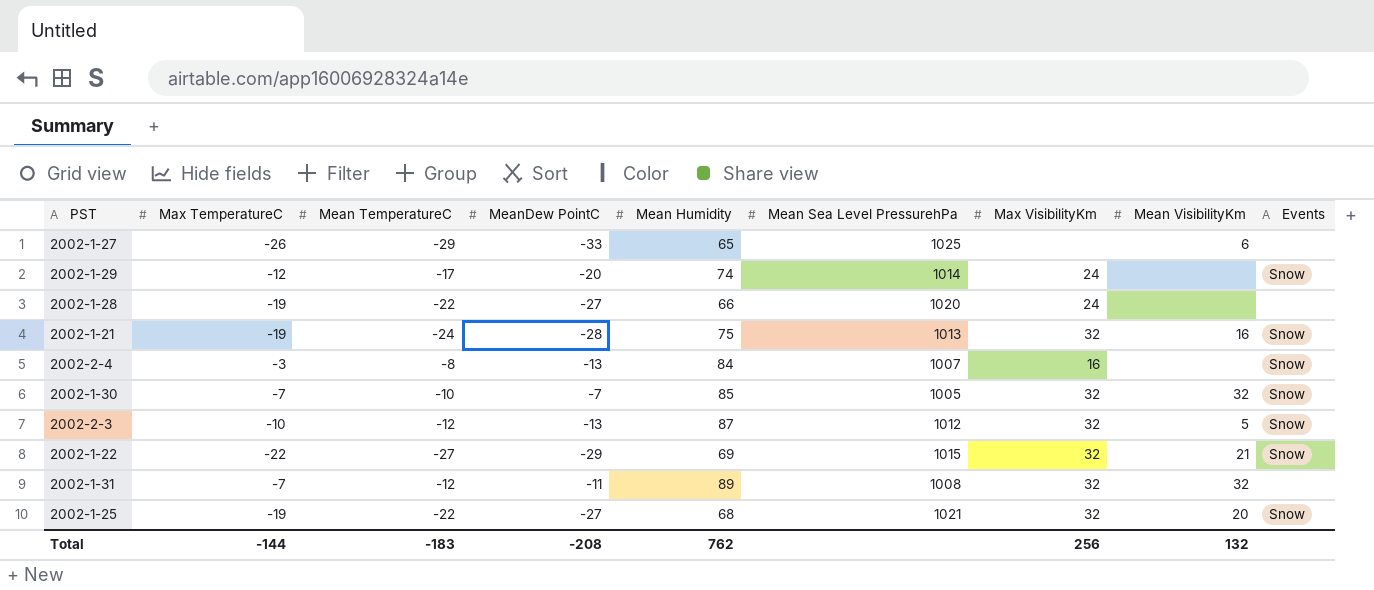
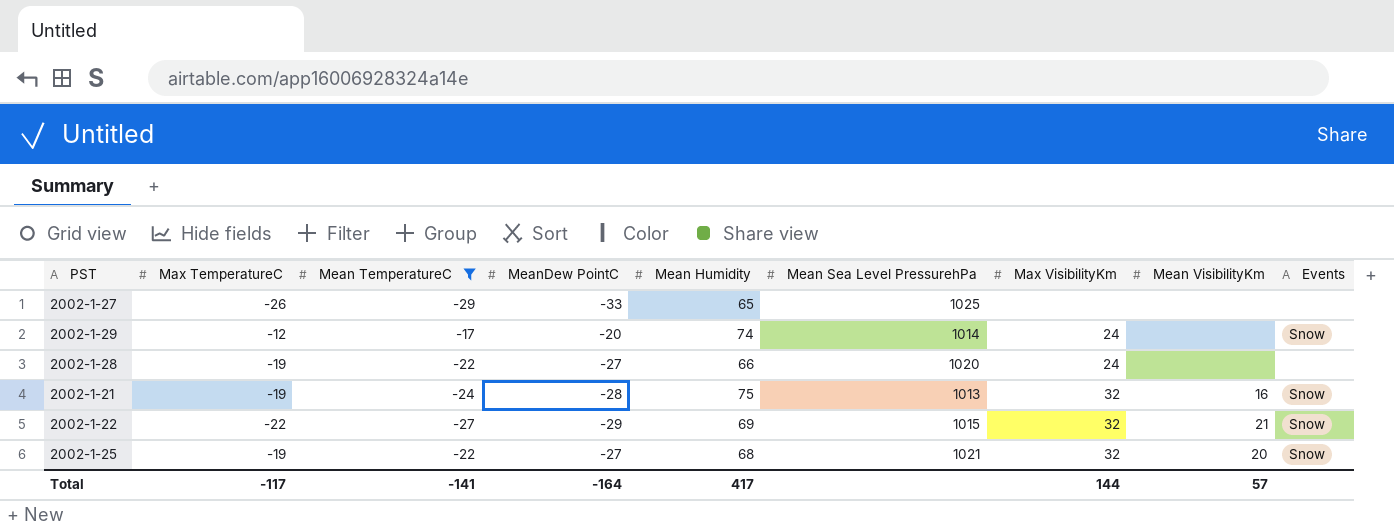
filter: none -> Mean TemperatureC <= -17
2002-1-27 | Mean VisibilityKm: 6 -> none
Total | Max TemperatureC: -144 -> -117
Total | Mean TemperatureC: -183 -> -141
Total | MeanDew PointC: -208 -> -164
Total | Mean Humidity: 762 -> 417
Total | Max VisibilityKm: 256 -> 144
Total | Mean VisibilityKm: 132 -> 57

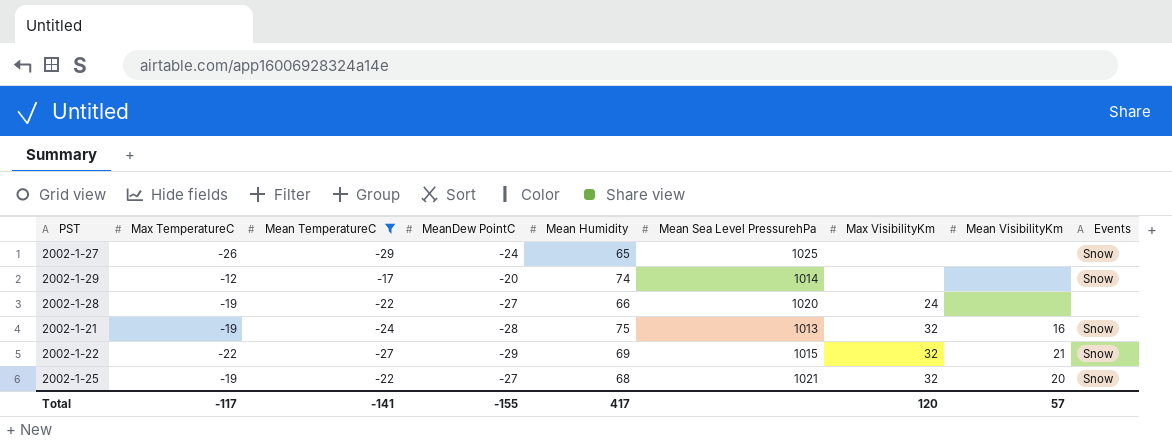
2002-1-27 | MeanDew PointC: -33 -> -24
2002-1-27 | Events: none -> Snow
2002-1-29 | Max VisibilityKm: 24 -> none
Total | MeanDew PointC: -164 -> -155
Total | Max VisibilityKm: 144 -> 120

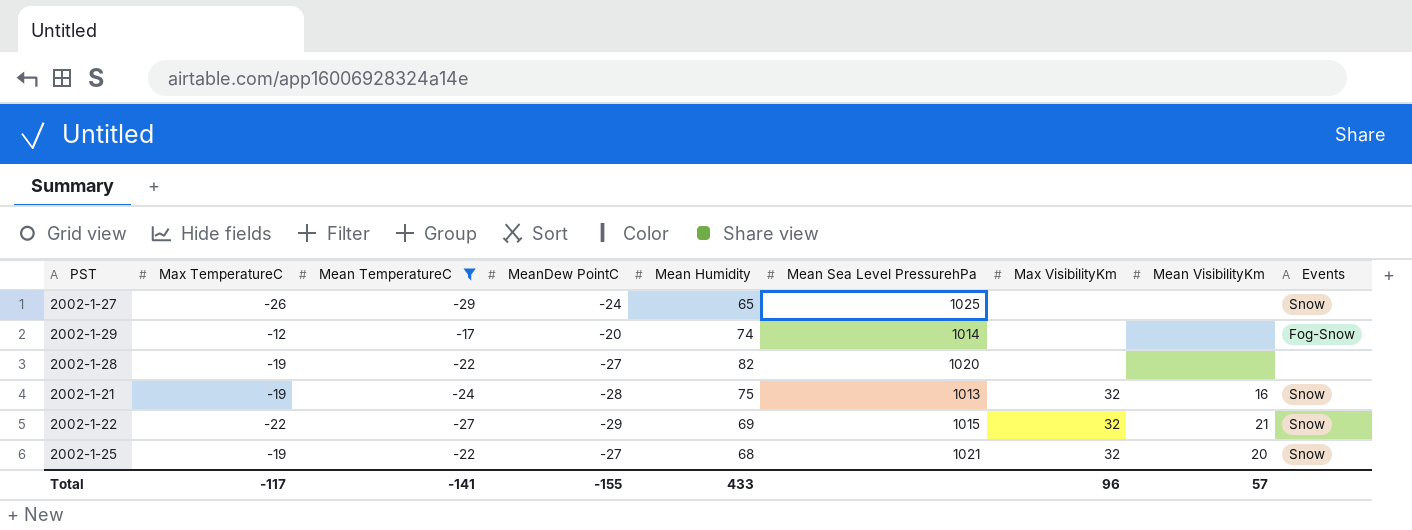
2002-1-29 | Events: Snow -> Fog-Snow
2002-1-28 | Mean Humidity: 66 -> 82
2002-1-28 | Max VisibilityKm: 24 -> none
Total | Mean Humidity: 417 -> 433
Total | Max VisibilityKm: 120 -> 96

